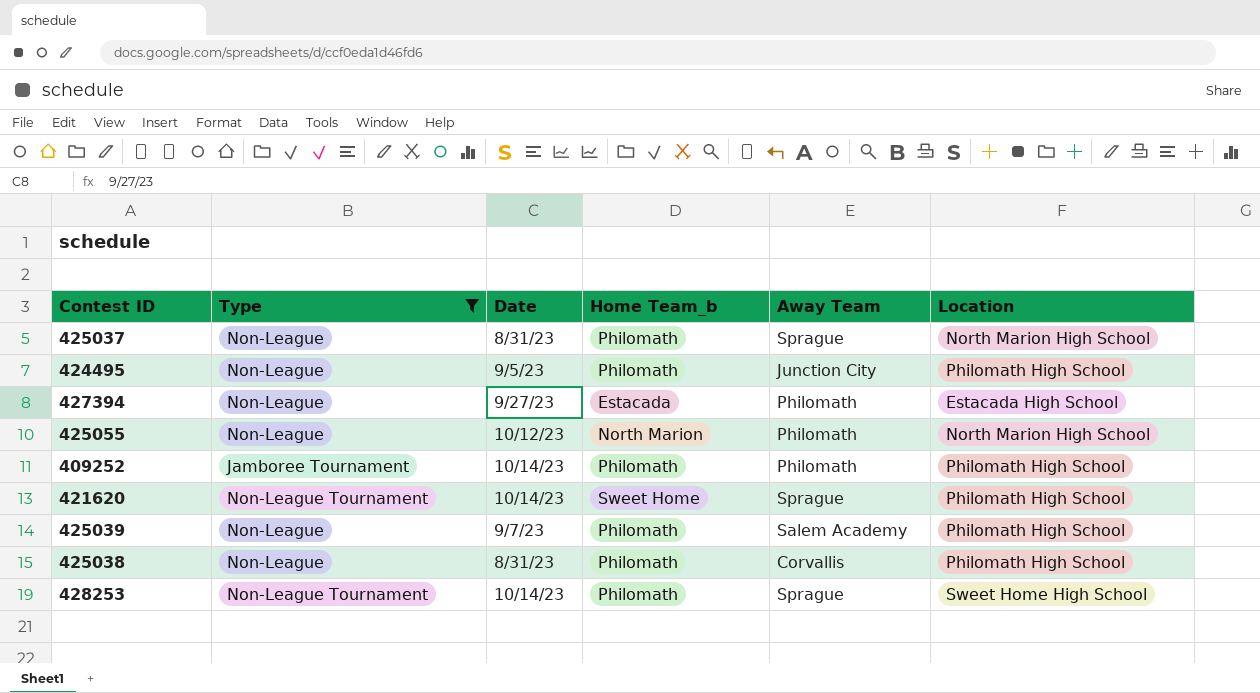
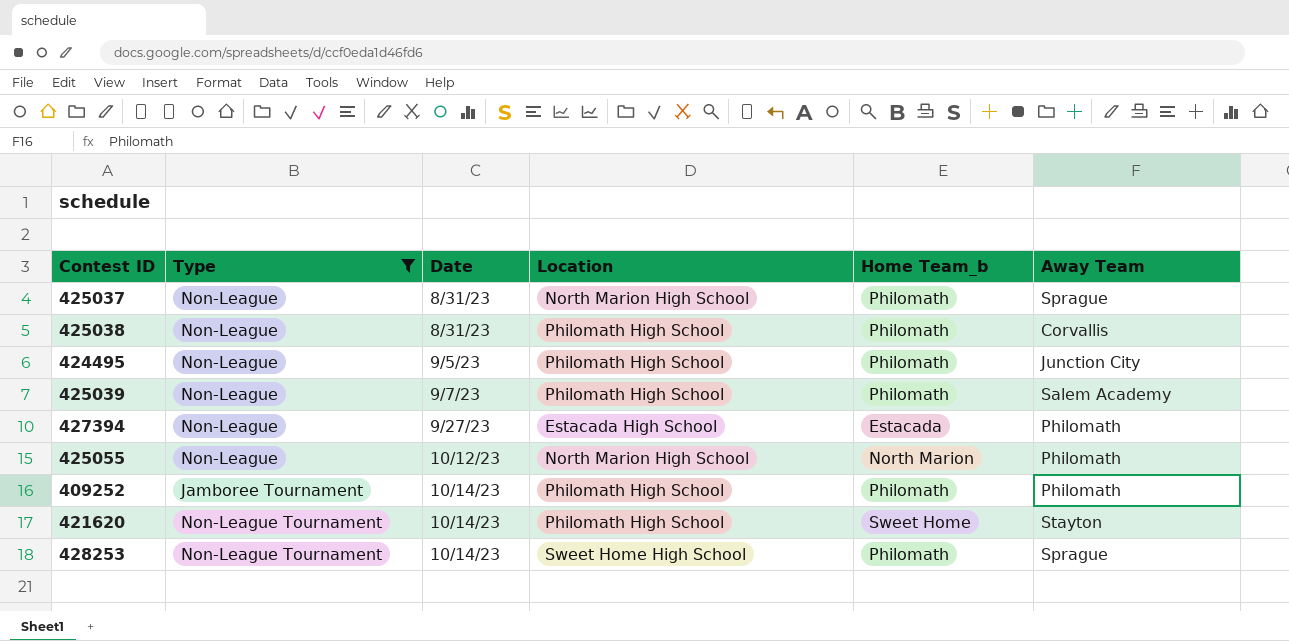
row order: none -> Date ascending
column Location | position: 6 -> 4
421620 | Away Team: Sprague -> Stayton

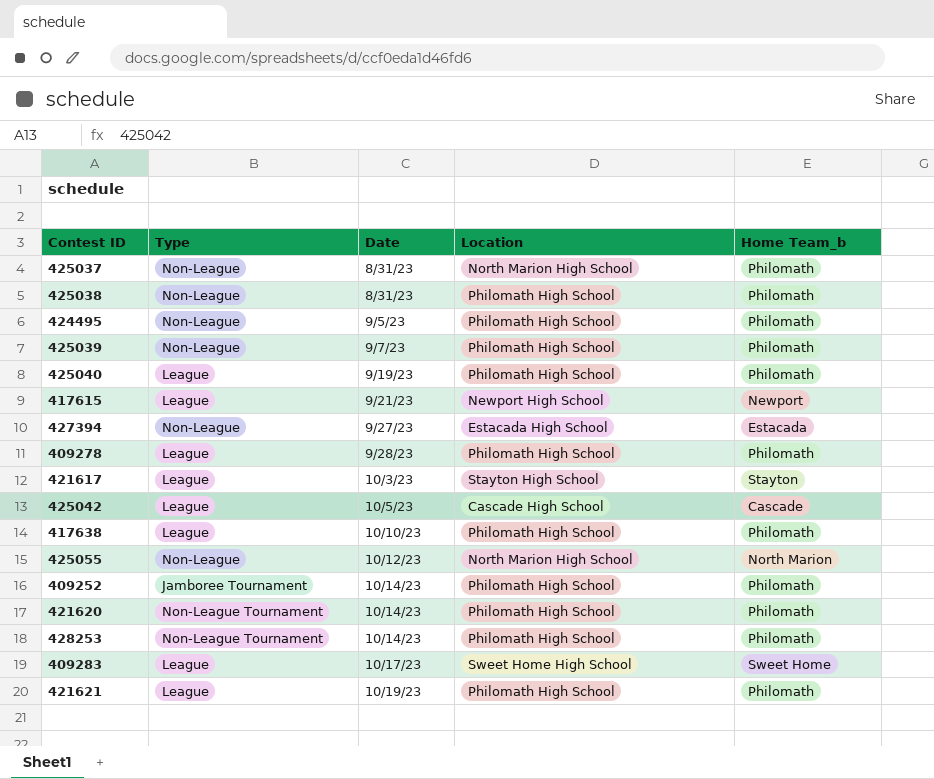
filter: Type != League -> none
column Away Team | position: 6 -> none
421620 | Home Team_b: Sweet Home -> Philomath
428253 | Location: Sweet Home High School -> Philomath High School

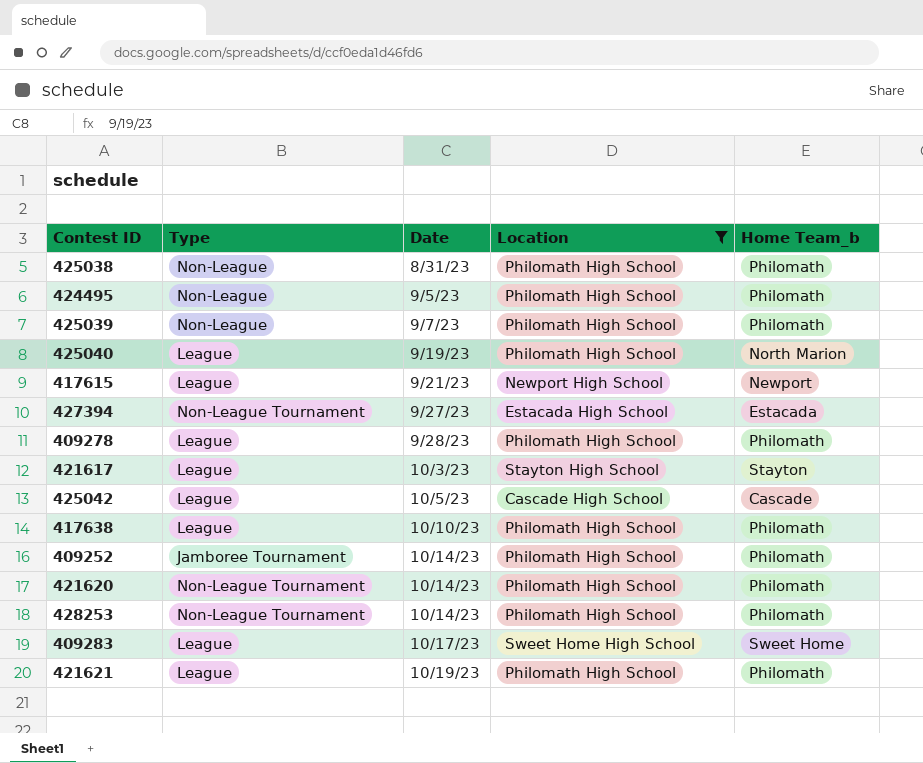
filter: none -> Location != North Marion High School
425040 | Home Team_b: Philomath -> North Marion
427394 | Type: Non-League -> Non-League Tournament

